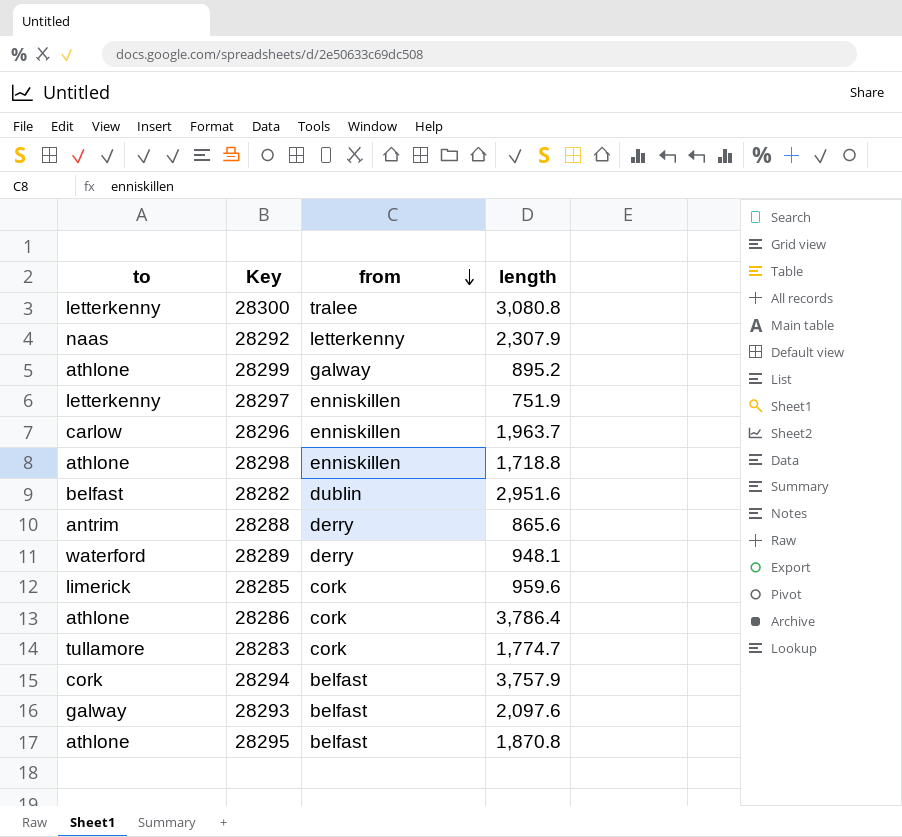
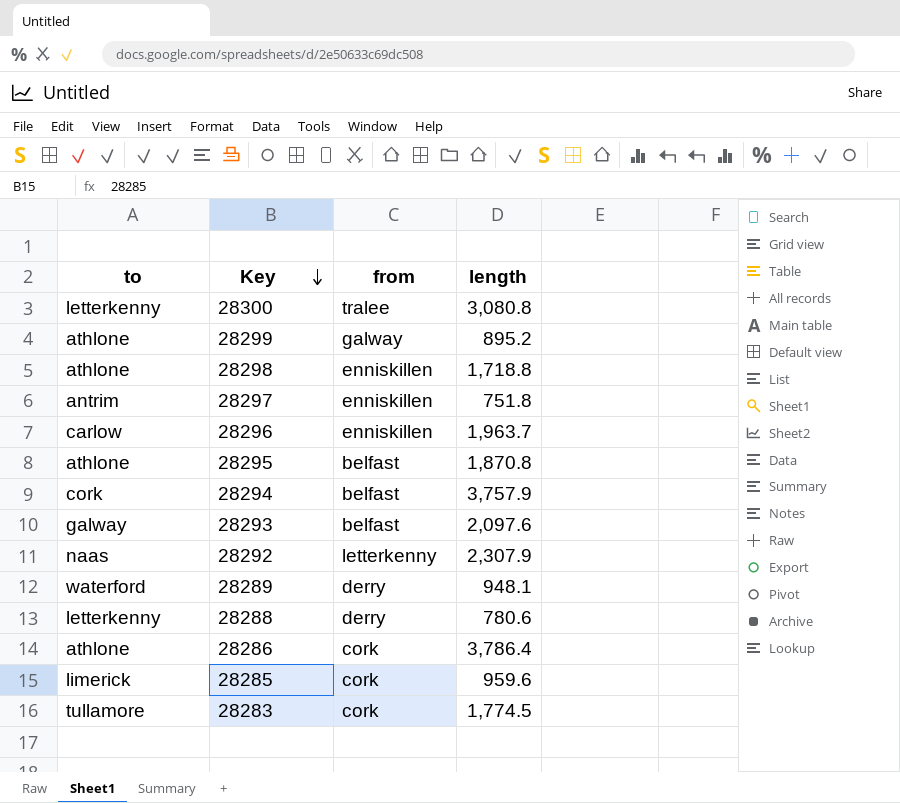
row order: from descending -> Key descending
row 28282: belfast | dublin | 2,951.6 -> none
28297 | to: letterkenny -> antrim
28297 | length: 751.9 -> 751.8
28288 | to: antrim -> letterkenny
28288 | length: 865.6 -> 780.6
28283 | length: 1,774.7 -> 1,774.5

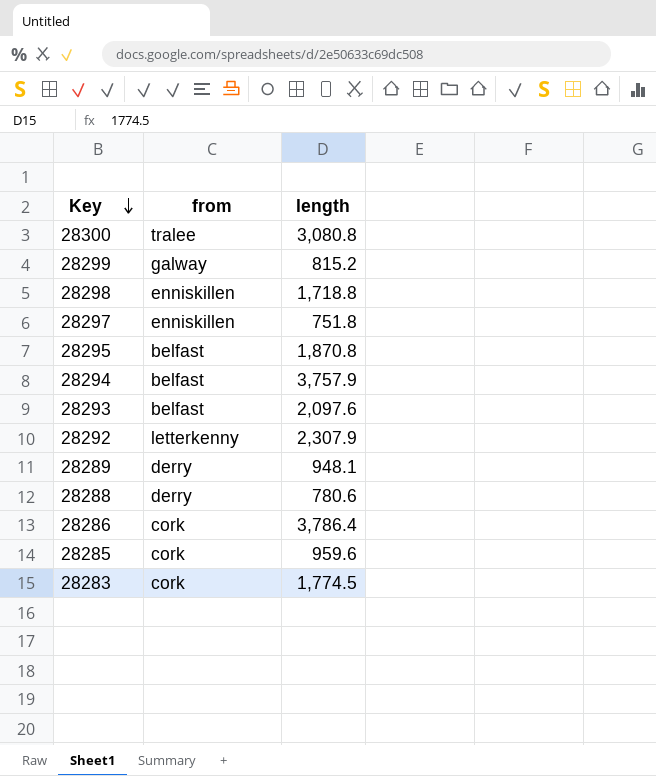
column to | position: 1 -> none
row 28296: carlow | enniskillen | 1,963.7 -> none
28299 | length: 895.2 -> 815.2

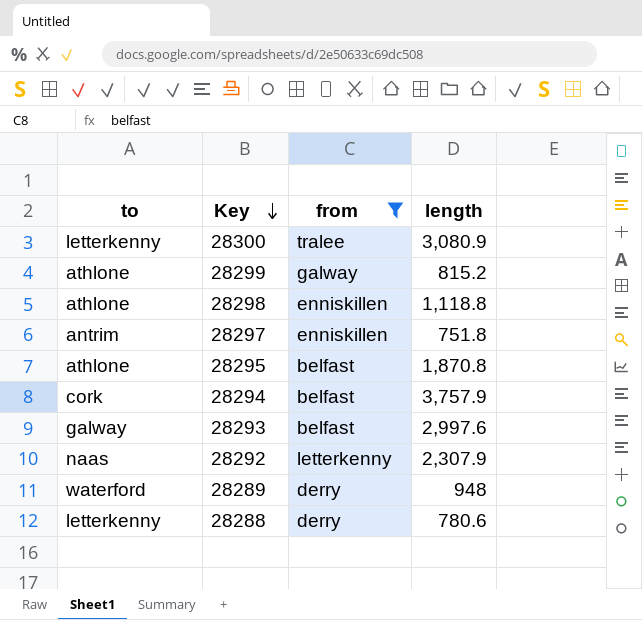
filter: none -> from != cork
column to | position: none -> 1
28300 | length: 3,080.8 -> 3,080.9
28298 | length: 1,718.8 -> 1,118.8
28293 | length: 2,097.6 -> 2,997.6
28289 | length: 948.1 -> 948

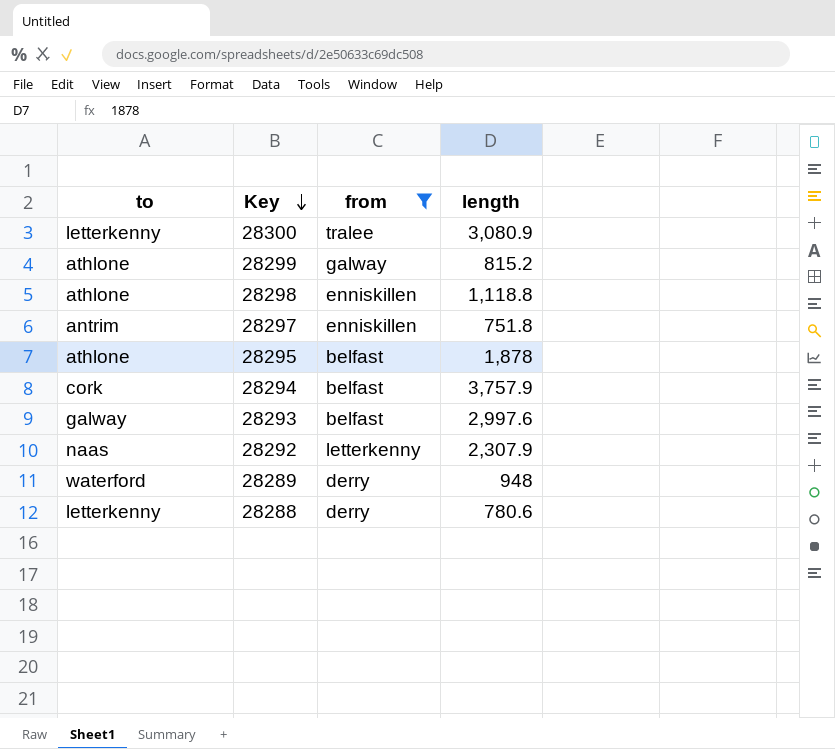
28295 | length: 1,870.8 -> 1,878

